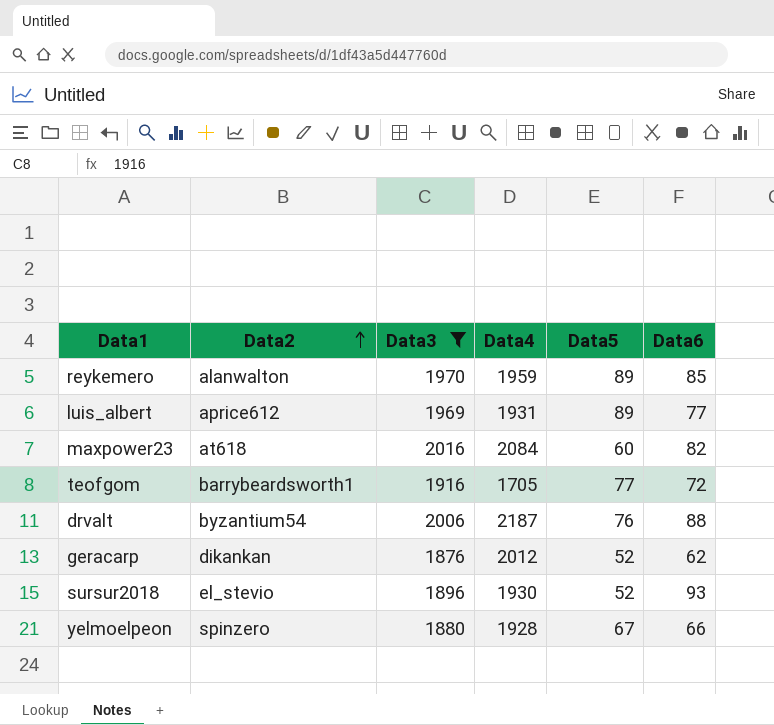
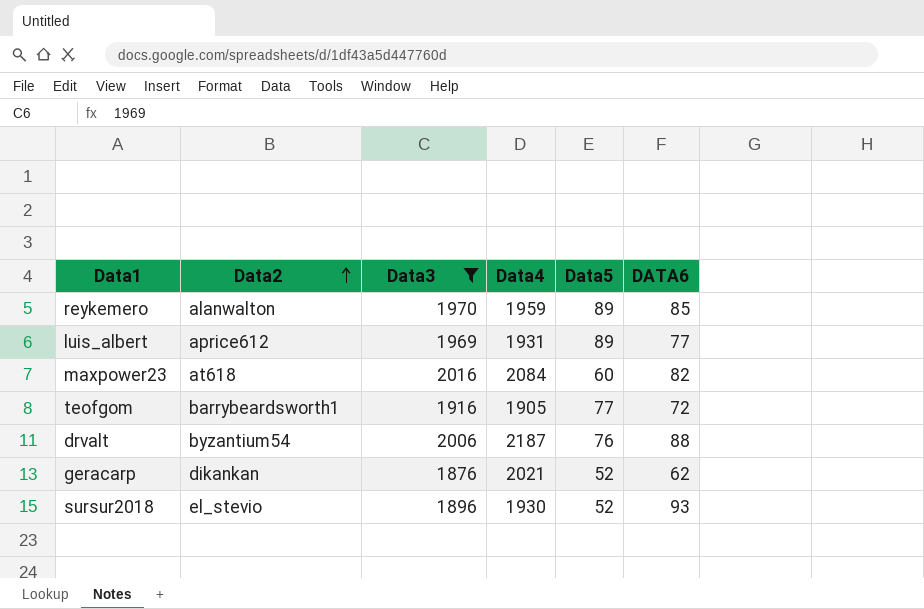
column name: Data6 -> DATA6
row yelmoelpeon: spinzero | 1880 | 1928 | 67 | 66 -> none
teofgom | Data4: 1705 -> 1905
geracarp | Data4: 2012 -> 2021

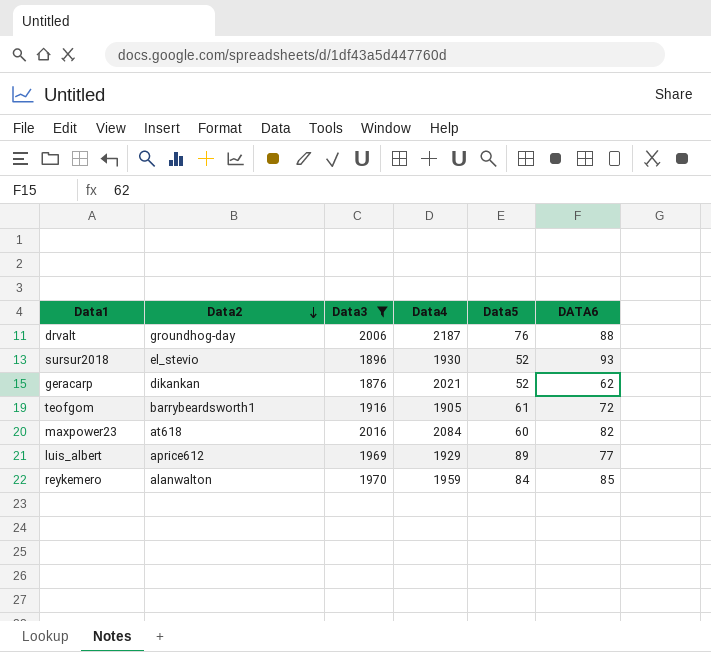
row order: Data2 ascending -> Data2 descending
drvalt | Data2: byzantium54 -> groundhog-day
teofgom | Data5: 77 -> 61
luis_albert | Data4: 1931 -> 1929
reykemero | Data5: 89 -> 84

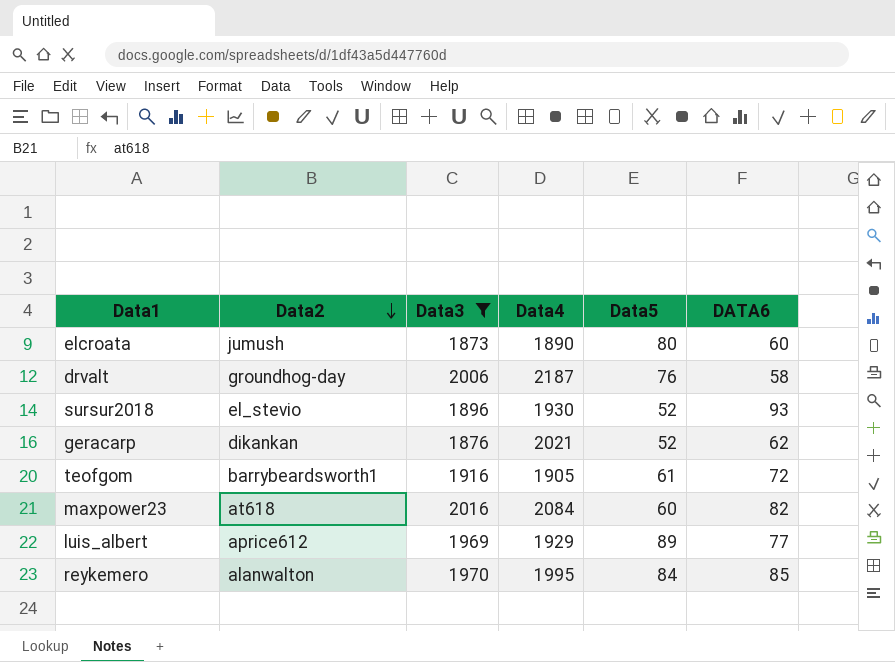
row elcroata: none -> jumush | 1873 | 1890 | 80 | 60
drvalt | DATA6: 88 -> 58
reykemero | Data4: 1959 -> 1995

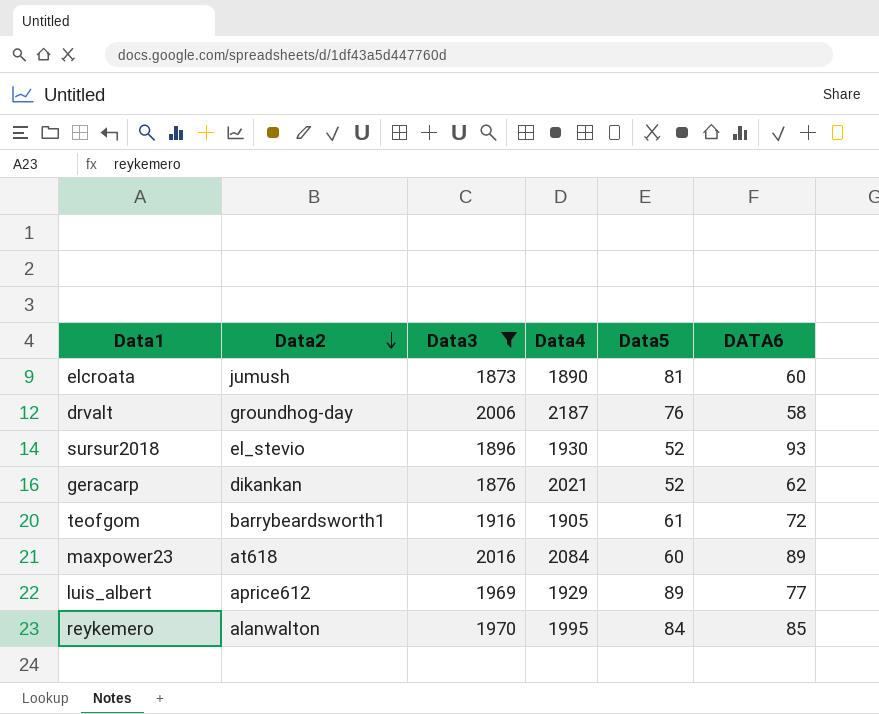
elcroata | Data5: 80 -> 81
maxpower23 | DATA6: 82 -> 89

